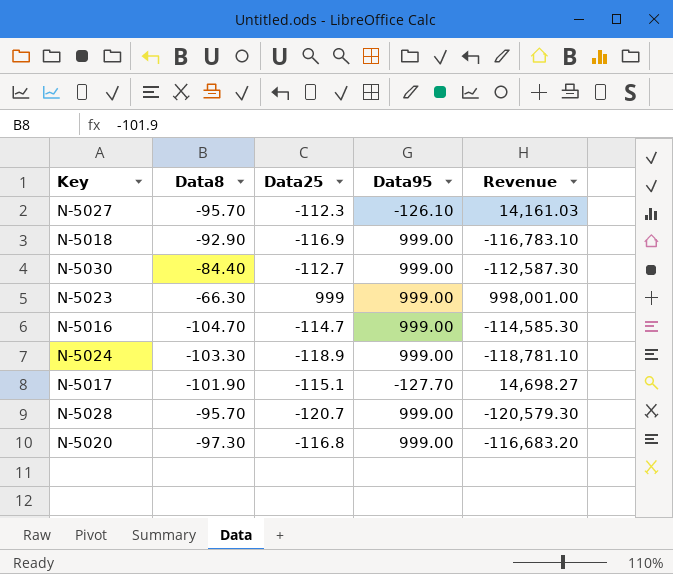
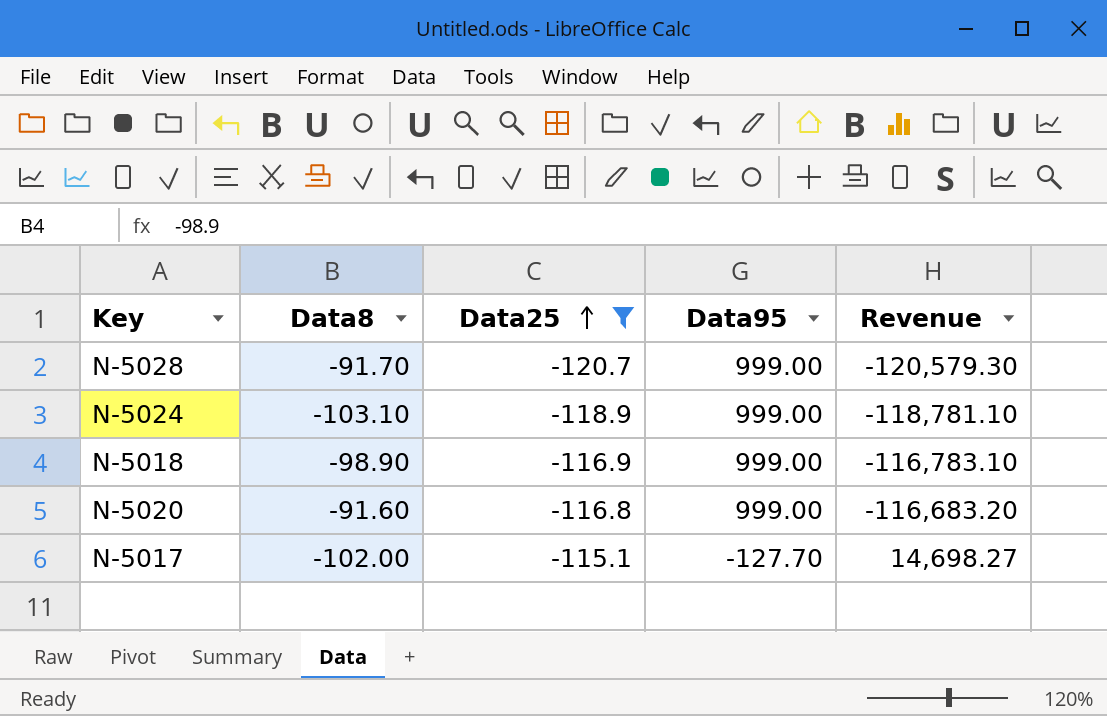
filter: none -> Data25 <= -115.1
row order: none -> Data25 ascending
N-5028 | Data8: -95.70 -> -91.70
N-5024 | Data8: -103.30 -> -103.10
N-5018 | Data8: -92.90 -> -98.90
N-5020 | Data8: -97.30 -> -91.60
N-5017 | Data8: -101.90 -> -102.00

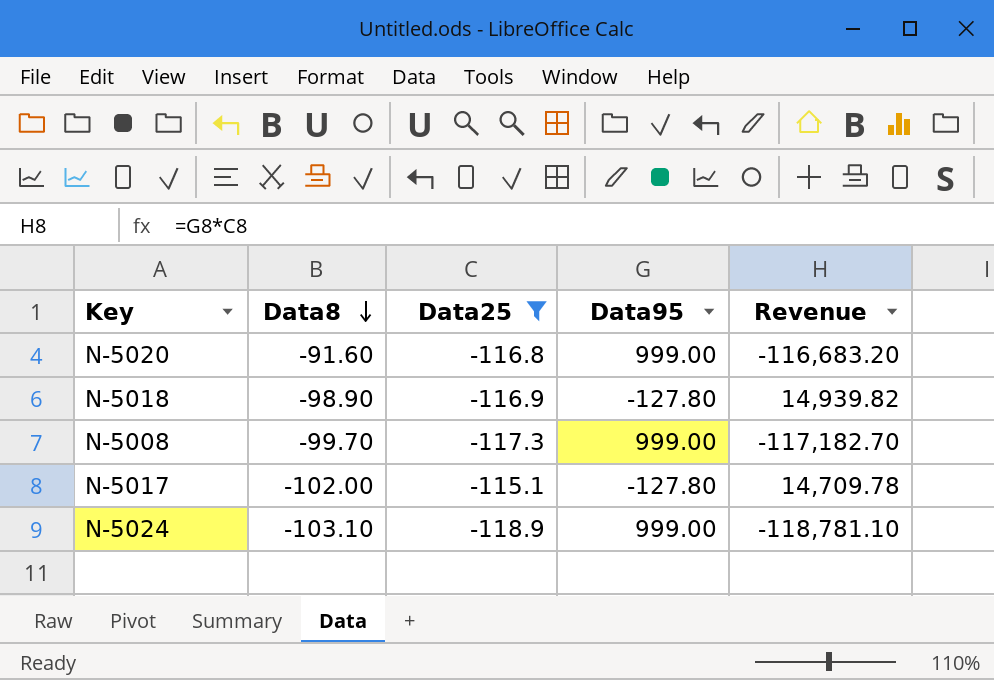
row order: Data25 ascending -> Data8 descending
row N-5028: -91.70 | -120.7 | 999.00 | -120,579.30 -> none
N-5018 | Data95: 999.00 -> -127.80
N-5018 | Revenue: -116,783.10 -> 14,939.82
row N-5008: none -> -99.70 | -117.3 | 999.00 | -117,182.70
N-5017 | Data95: -127.70 -> -127.80
N-5017 | Revenue: 14,698.27 -> 14,709.78

